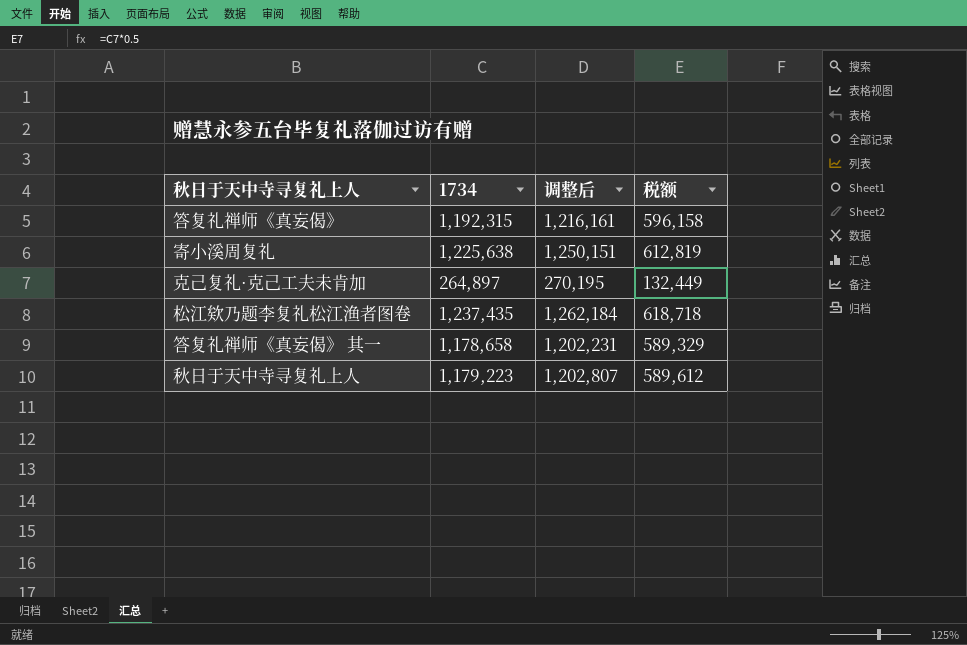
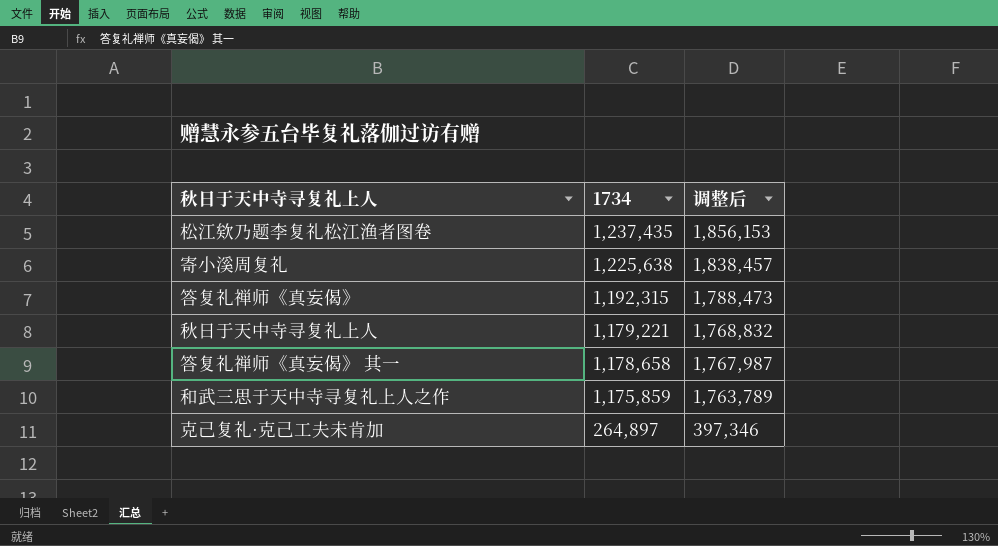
row order: none -> 1734 descending
column 税额 | formula: [1734] * 0.5 -> none
column 调整后 | formula: [1734] * 1.02 -> [1734] * 1.5
秋日于天中寺寻复礼上人 | 1734: 1,179,223 -> 1,179,221
row 和武三思于天中寺寻复礼上人之作: none -> 1,175,859 | 1,763,789

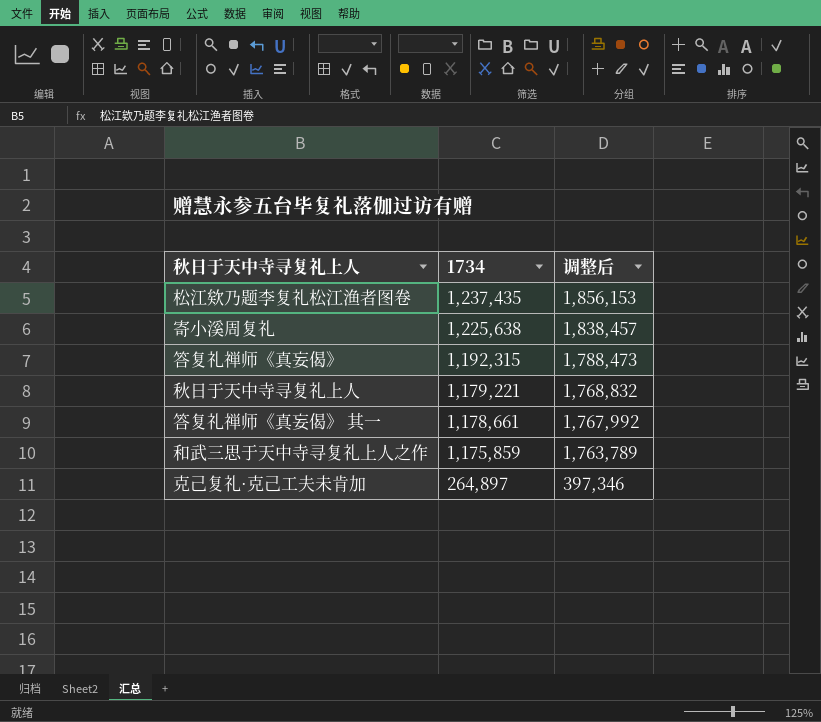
答复礼禅师《真妄偈》 其一 | 1734: 1,178,658 -> 1,178,661
答复礼禅师《真妄偈》 其一 | 调整后: 1,767,987 -> 1,767,992

